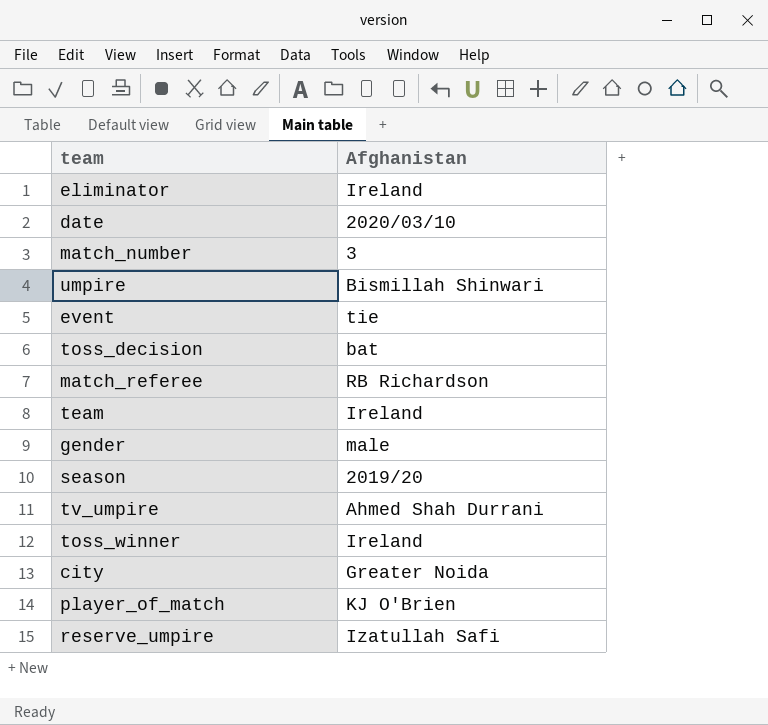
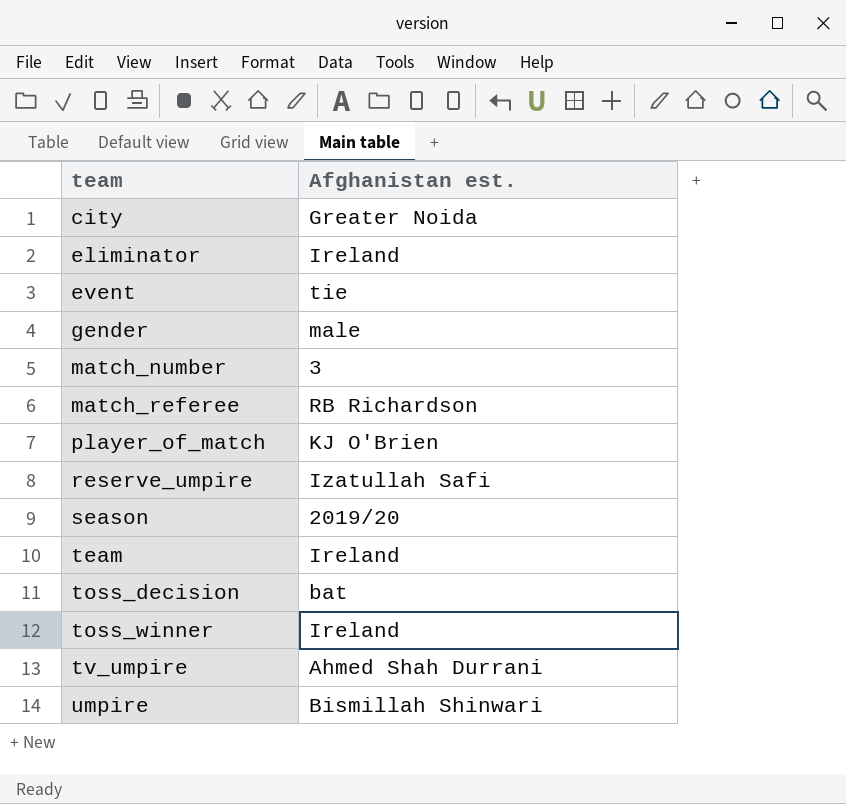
row order: none -> team ascending
column name: Afghanistan -> Afghanistan est.
row date: 2020/03/10 -> none

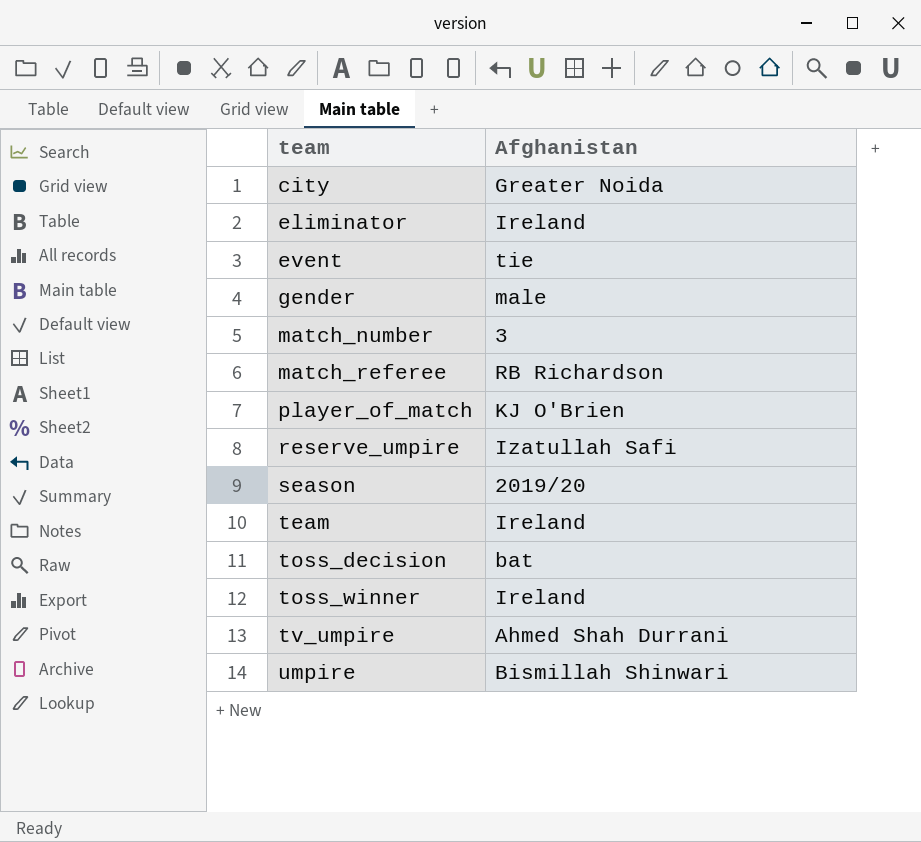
column name: Afghanistan est. -> Afghanistan

